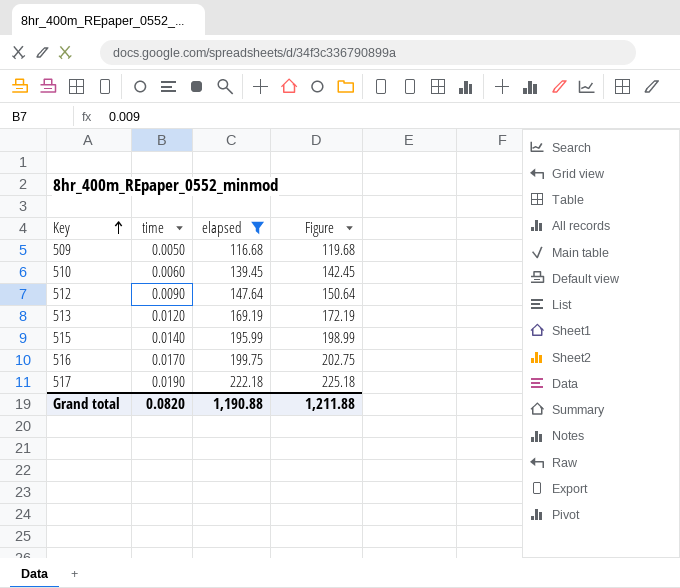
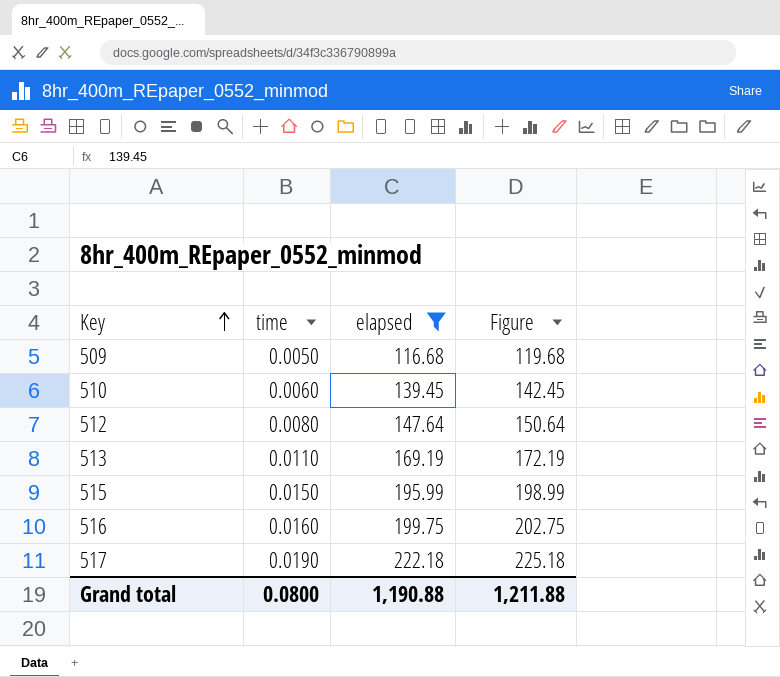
512 | time: 0.0090 -> 0.0080
513 | time: 0.0120 -> 0.0110
515 | time: 0.0140 -> 0.0150
516 | time: 0.0170 -> 0.0160
Grand total | time: 0.0820 -> 0.0800

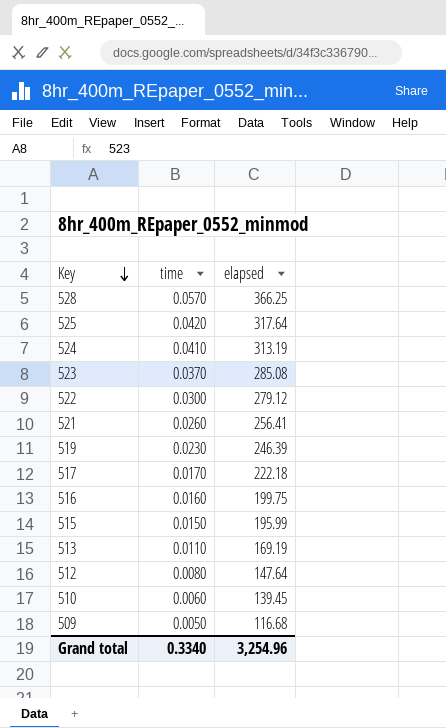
filter: elapsed <= 222.18 -> none
row order: Key ascending -> Key descending
column Figure | formula: [elapsed] + 3 -> none
517 | time: 0.0190 -> 0.0170
Grand total | time: 0.0800 -> 0.3340
Grand total | elapsed: 1,190.88 -> 3,254.96

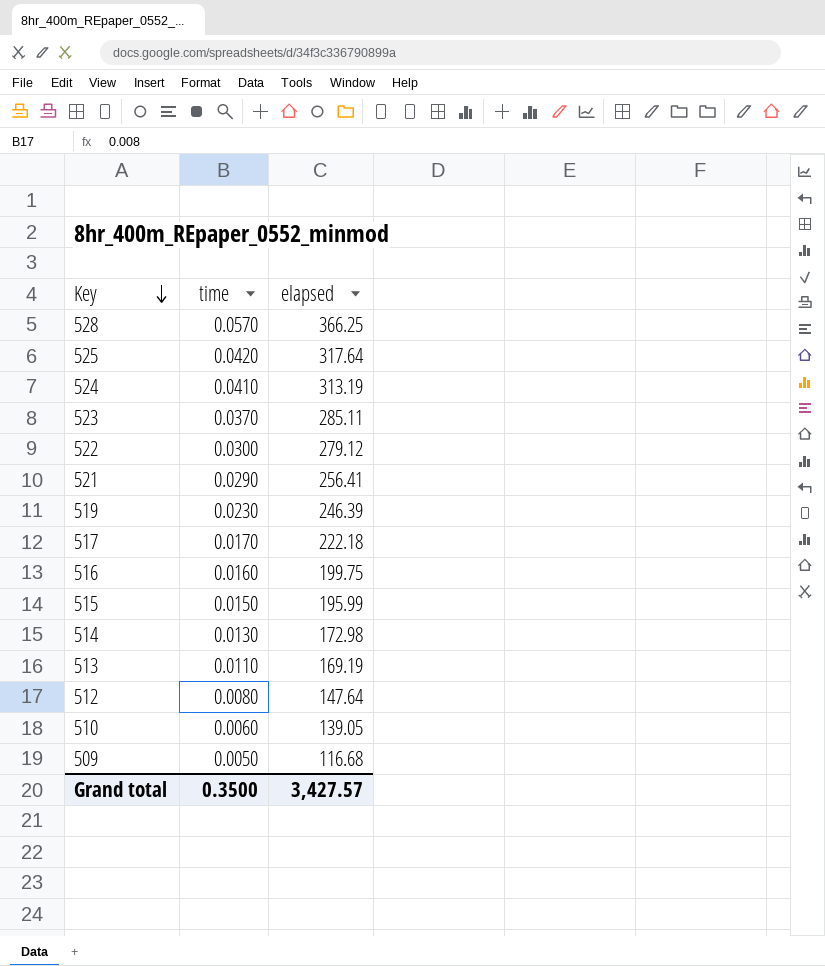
523 | elapsed: 285.08 -> 285.11
521 | time: 0.0260 -> 0.0290
row 514: none -> 0.0130 | 172.98
510 | elapsed: 139.45 -> 139.05
Grand total | time: 0.3340 -> 0.3500
Grand total | elapsed: 3,254.96 -> 3,427.57

